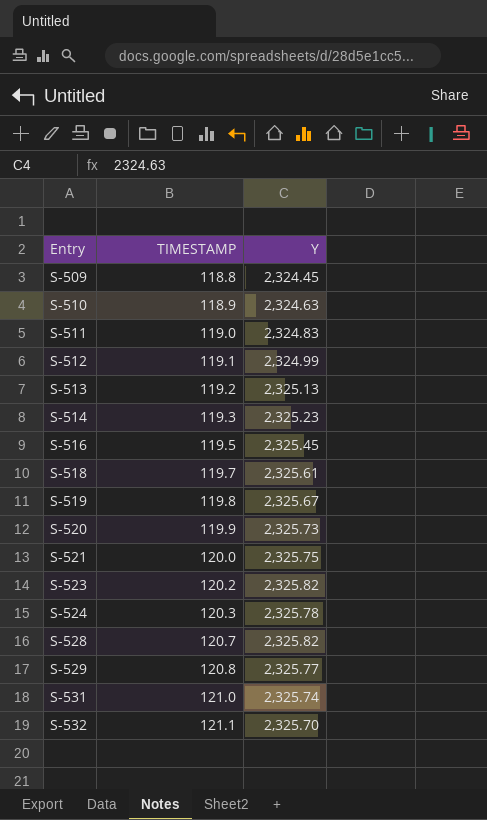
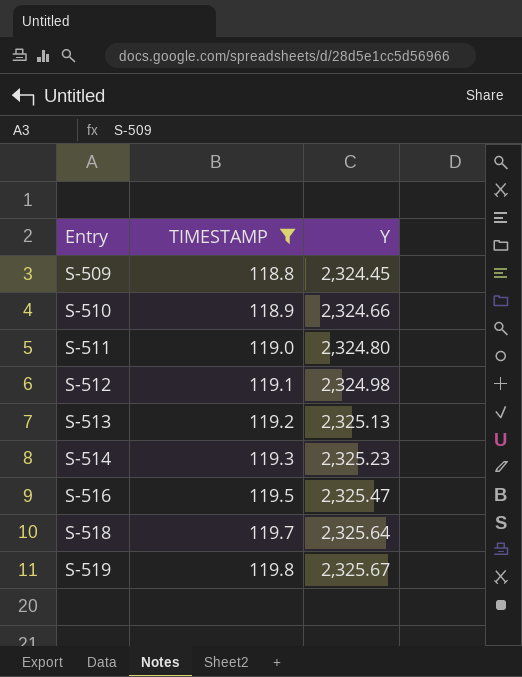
filter: none -> TIMESTAMP <= 119.8
S-510 | Y: 2,324.63 -> 2,324.66
S-511 | Y: 2,324.83 -> 2,324.80
S-512 | Y: 2,324.99 -> 2,324.98
S-516 | Y: 2,325.45 -> 2,325.47
S-518 | Y: 2,325.61 -> 2,325.64

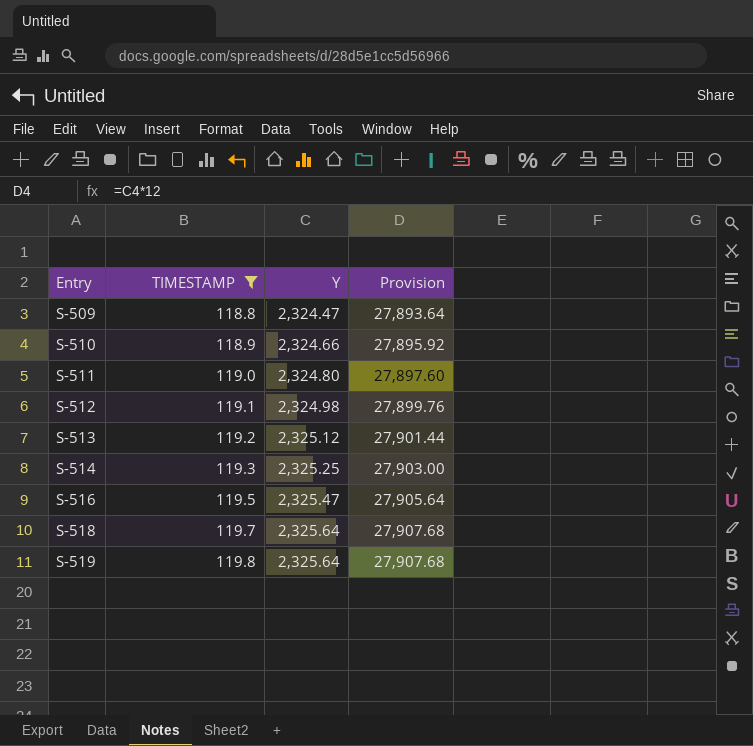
column Provision | formula: none -> [Y] * 12
S-509 | Y: 2,324.45 -> 2,324.47
S-513 | Y: 2,325.13 -> 2,325.12
S-514 | Y: 2,325.23 -> 2,325.25
S-519 | Y: 2,325.67 -> 2,325.64

